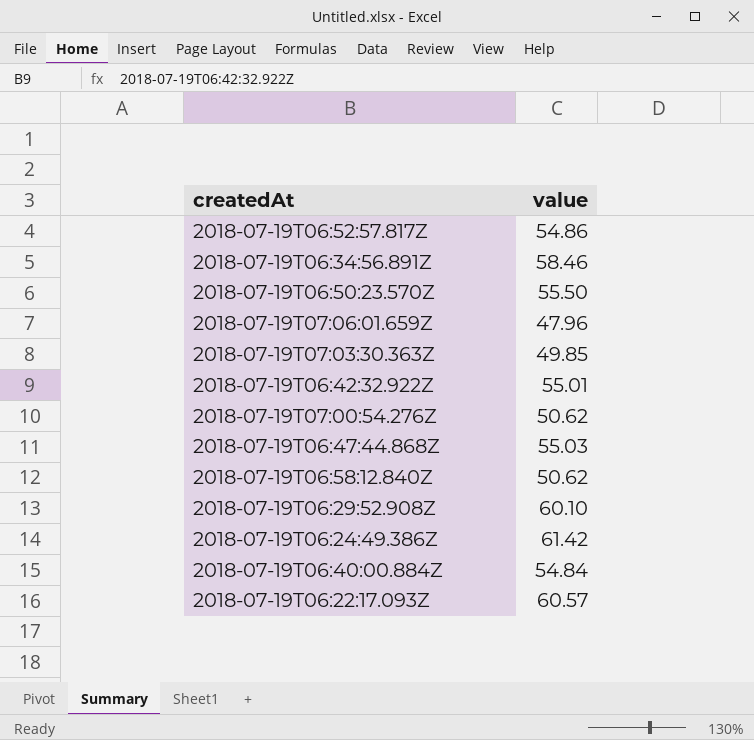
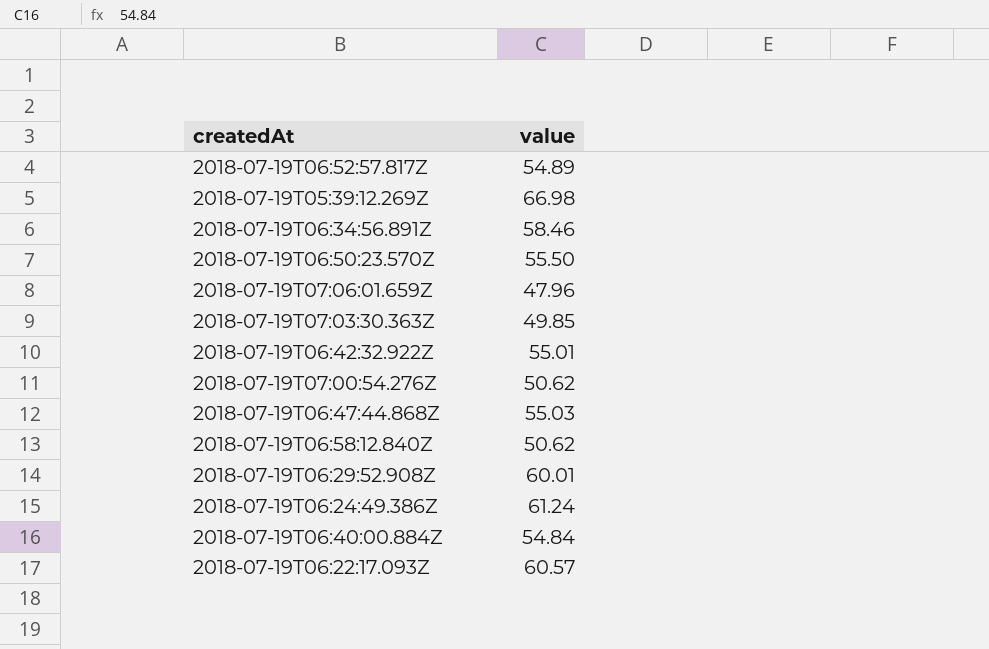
2018-07-19T06:52:57.817Z | value: 54.86 -> 54.89
row 2018-07-19T05:39:12.269Z: none -> 66.98
2018-07-19T06:29:52.908Z | value: 60.10 -> 60.01
2018-07-19T06:24:49.386Z | value: 61.42 -> 61.24

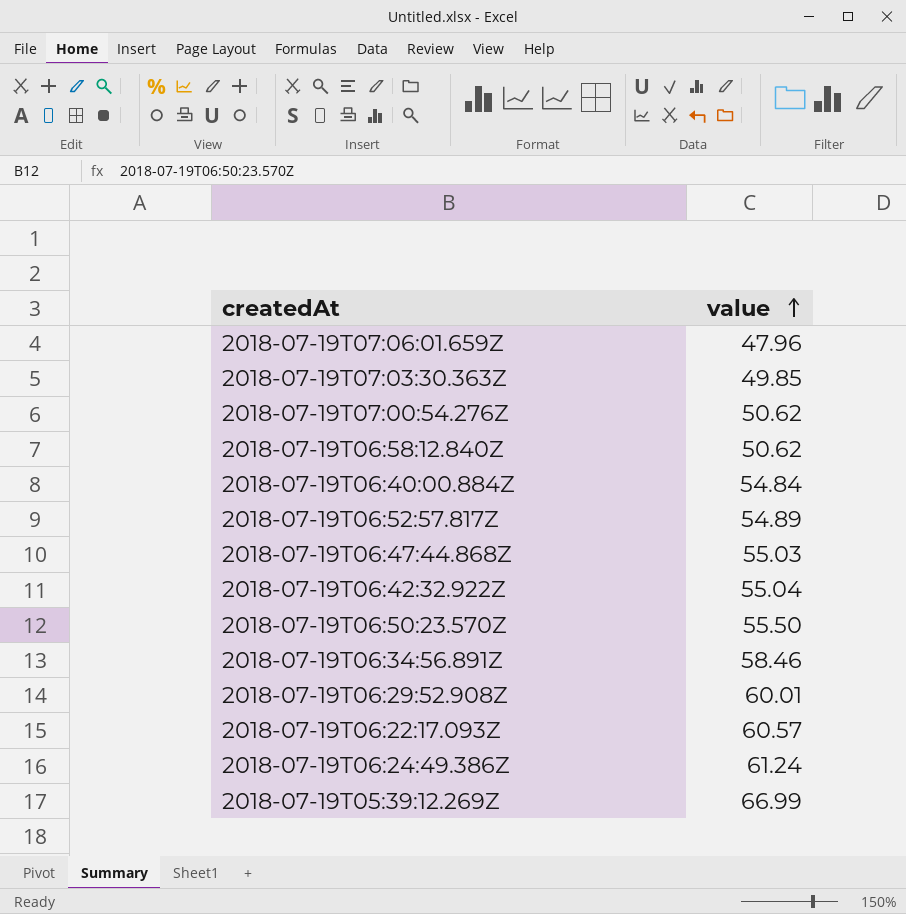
row order: none -> value ascending
2018-07-19T06:42:32.922Z | value: 55.01 -> 55.04
2018-07-19T05:39:12.269Z | value: 66.98 -> 66.99

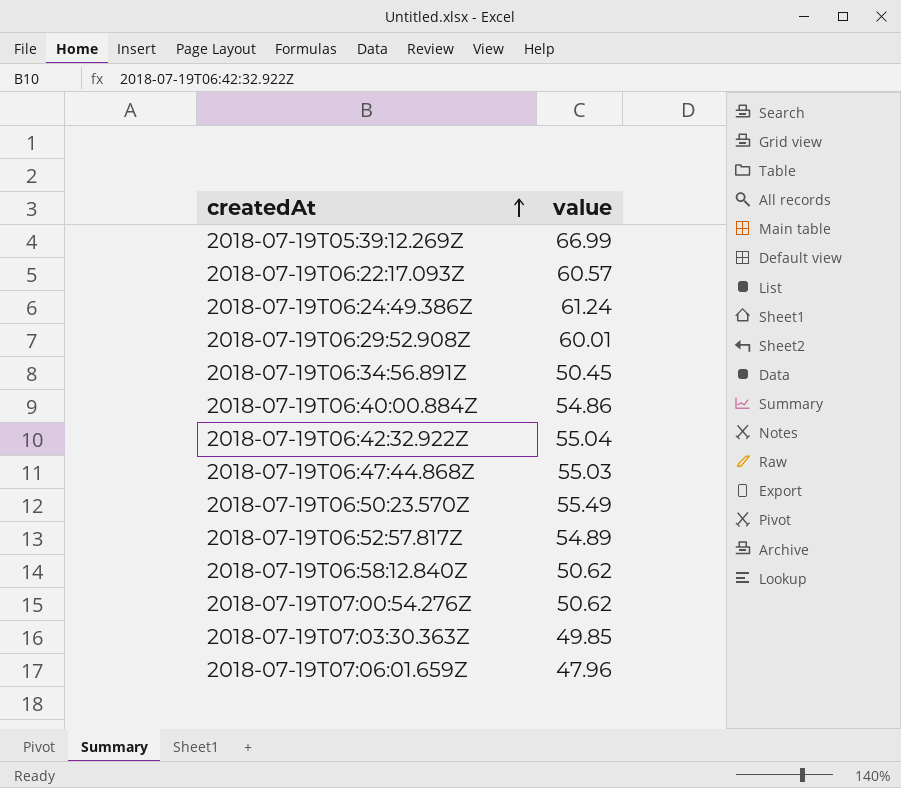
row order: value ascending -> createdAt ascending
2018-07-19T06:34:56.891Z | value: 58.46 -> 50.45
2018-07-19T06:40:00.884Z | value: 54.84 -> 54.86
2018-07-19T06:50:23.570Z | value: 55.50 -> 55.49

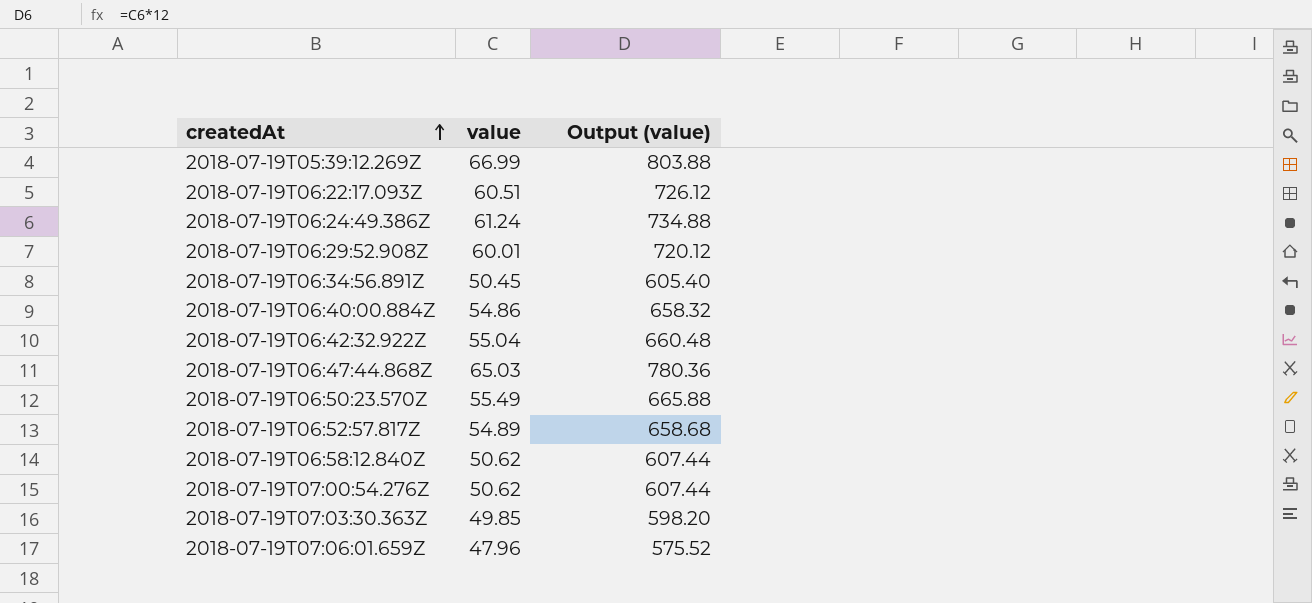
column Output (value) | formula: none -> [value] * 12
2018-07-19T06:22:17.093Z | value: 60.57 -> 60.51
2018-07-19T06:47:44.868Z | value: 55.03 -> 65.03

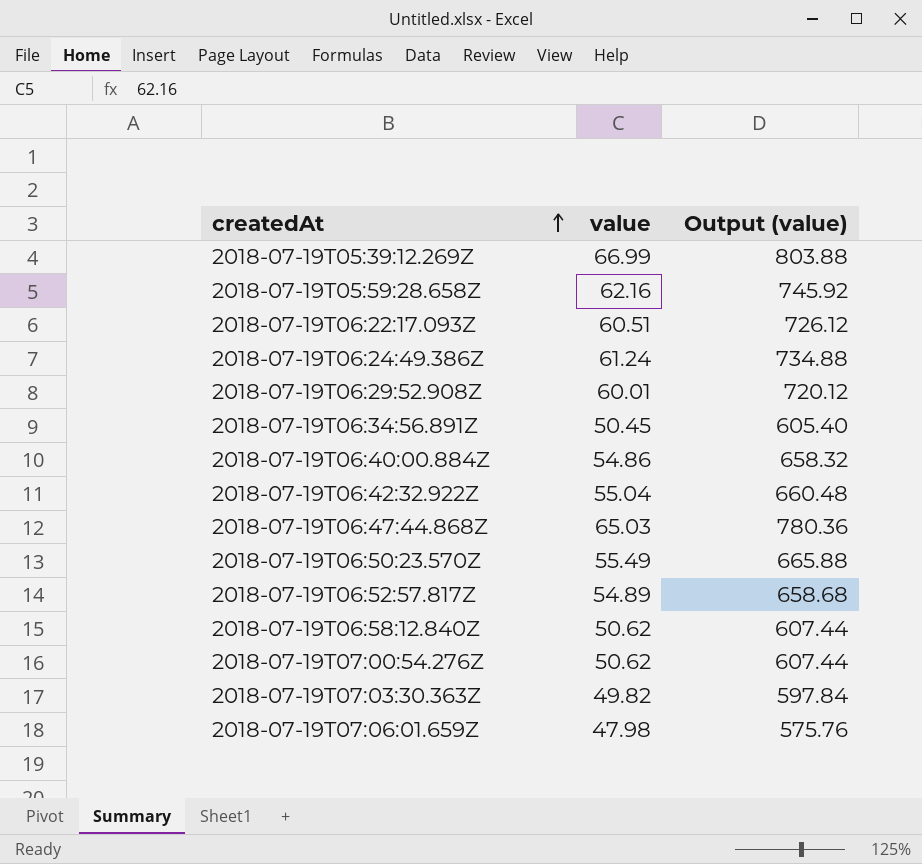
row 2018-07-19T05:59:28.658Z: none -> 62.16 | 745.92
2018-07-19T07:03:30.363Z | value: 49.85 -> 49.82
2018-07-19T07:03:30.363Z | Output (value): 598.20 -> 597.84
2018-07-19T07:06:01.659Z | value: 47.96 -> 47.98
2018-07-19T07:06:01.659Z | Output (value): 575.52 -> 575.76

